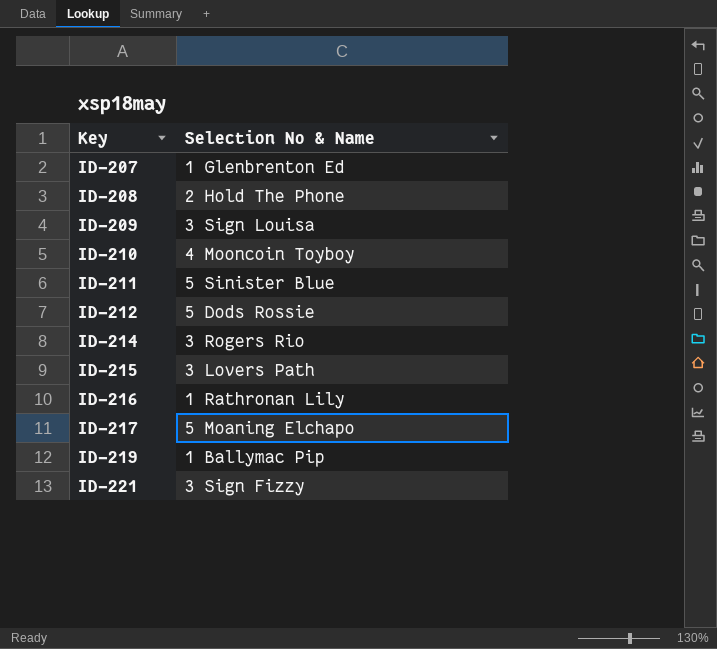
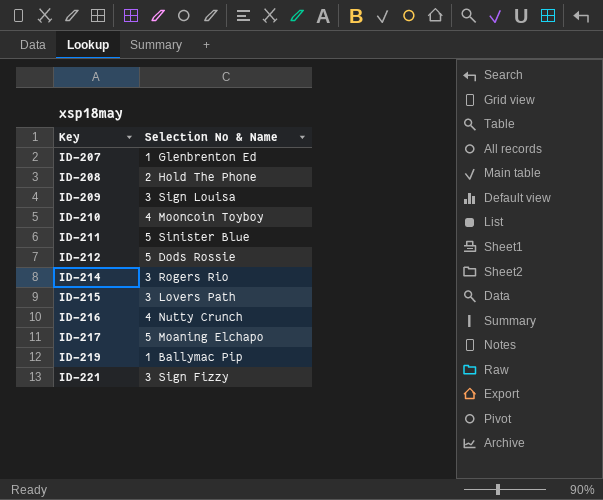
ID-216 | Selection No & Name: 1 Rathronan Lily -> 4 Nutty Crunch

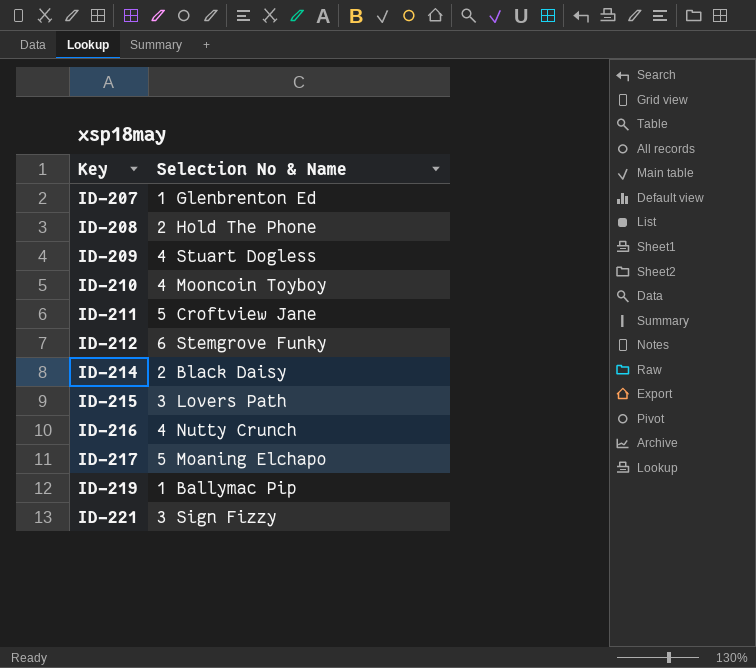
ID-209 | Selection No & Name: 3 Sign Louisa -> 4 Stuart Dogless
ID-211 | Selection No & Name: 5 Sinister Blue -> 5 Croftview Jane
ID-212 | Selection No & Name: 5 Dods Rossie -> 6 Stemgrove Funky
ID-214 | Selection No & Name: 3 Rogers Rio -> 2 Black Daisy

